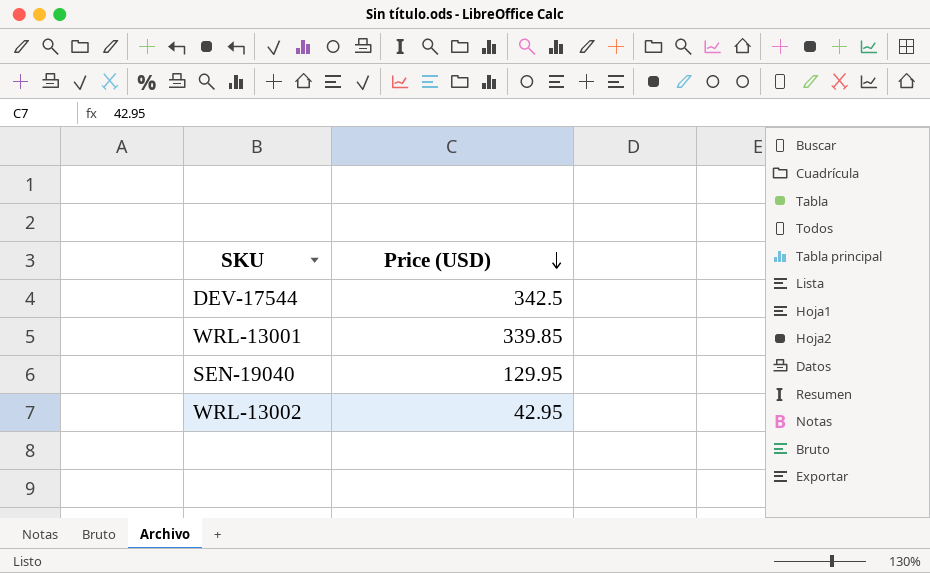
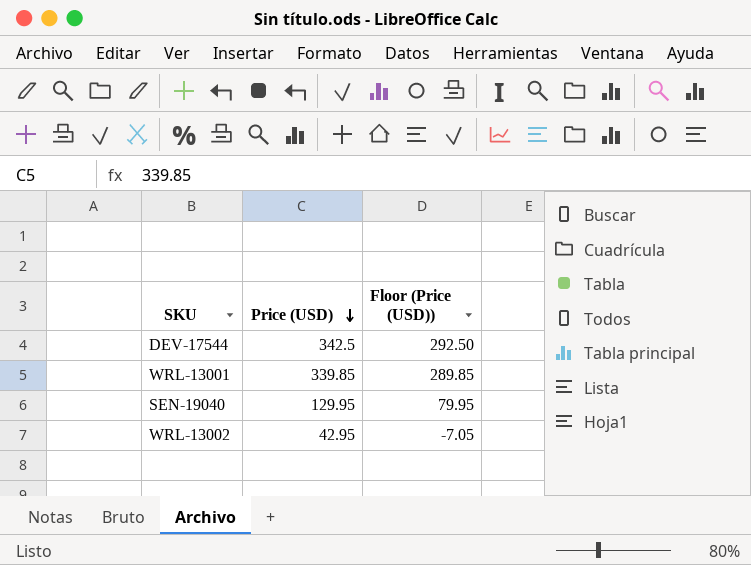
column Floor (Price (USD)) | formula: none -> [Price (USD)] - 50

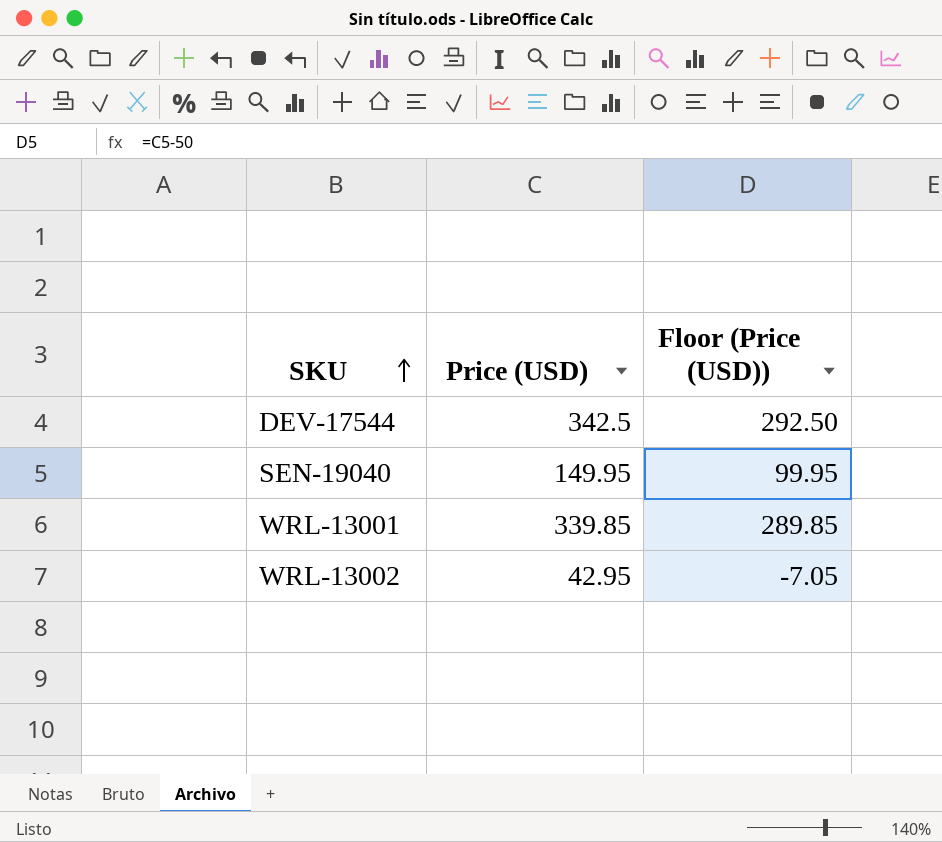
row order: Price (USD) descending -> SKU ascending
SEN-19040 | Price (USD): 129.95 -> 149.95
SEN-19040 | Floor (Price (USD)): 79.95 -> 99.95

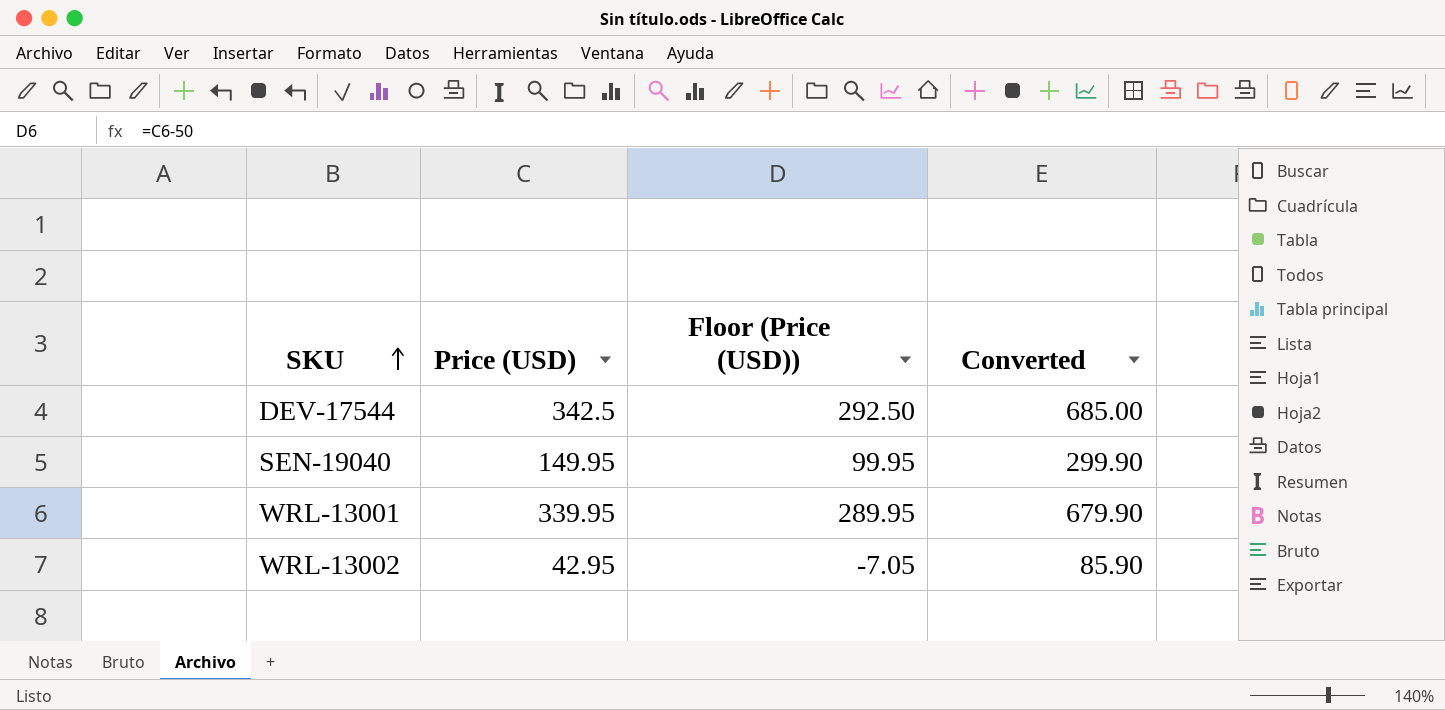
column Converted | formula: none -> [Price (USD)] * 2
WRL-13001 | Price (USD): 339.85 -> 339.95
WRL-13001 | Floor (Price (USD)): 289.85 -> 289.95

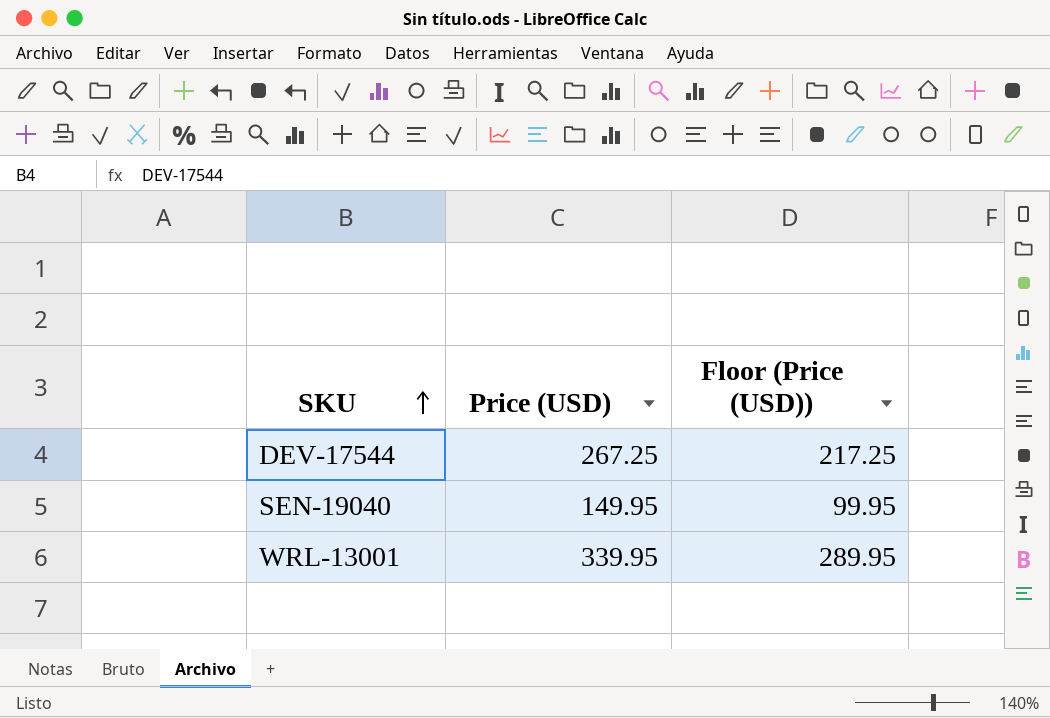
column Converted | formula: [Price (USD)] * 2 -> none
row WRL-13002: 42.95 | -7.05 | 85.90 -> none
DEV-17544 | Price (USD): 342.5 -> 267.25
DEV-17544 | Floor (Price (USD)): 292.50 -> 217.25

